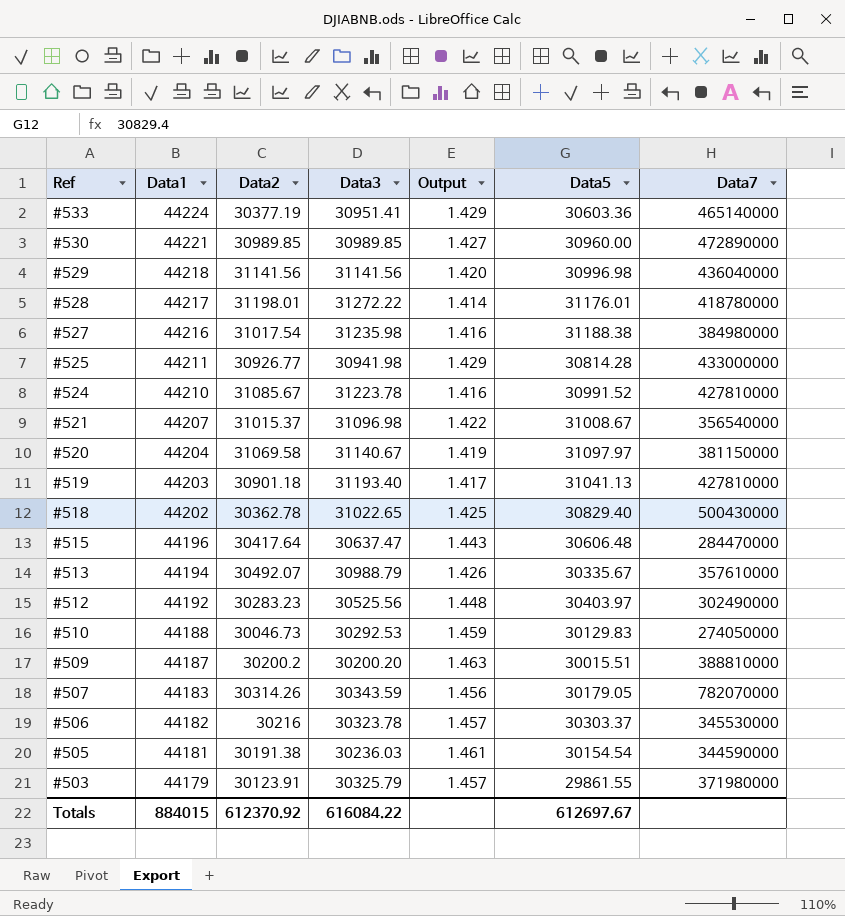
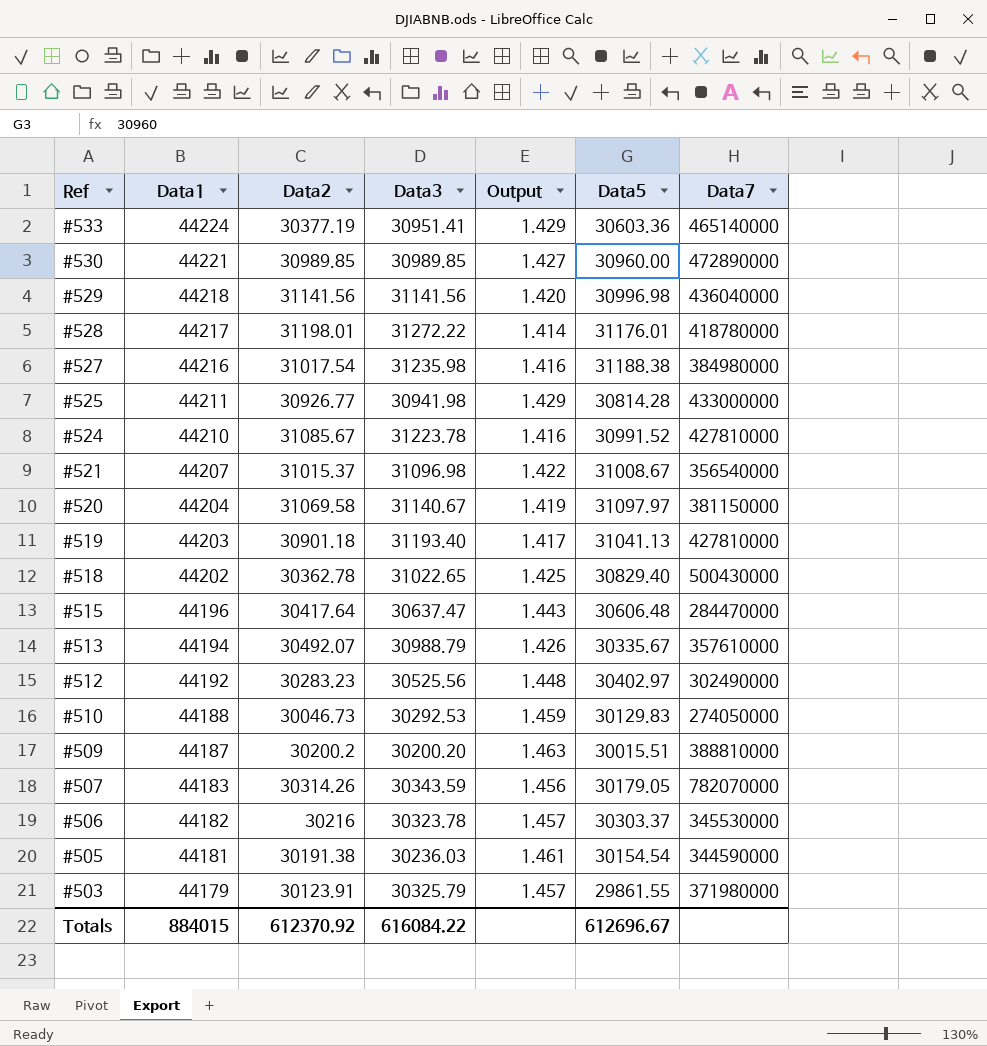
#512 | Data5: 30403.97 -> 30402.97
Totals | Data5: 612697.67 -> 612696.67

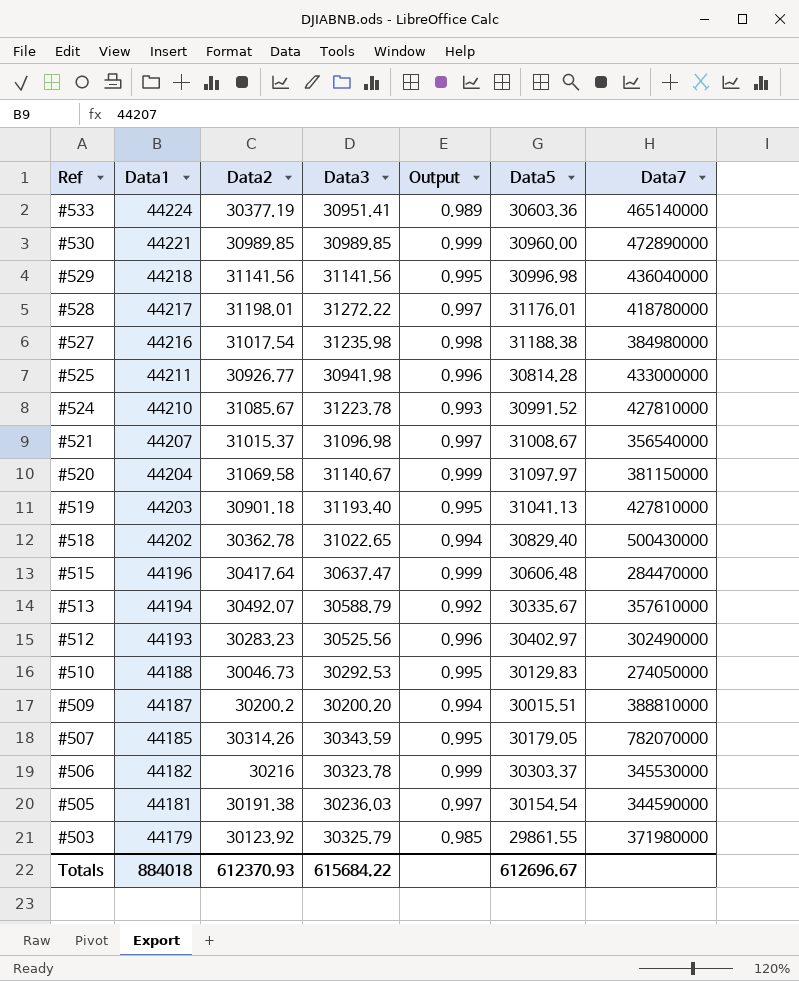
column Output | formula: [Data1] / [Data3] -> [Data5] / [Data3]
#513 | Data3: 30988.79 -> 30588.79
#512 | Data1: 44192 -> 44193
#507 | Data1: 44183 -> 44185
#503 | Data2: 30123.91 -> 30123.92
Totals | Data1: 884015 -> 884018
Totals | Data2: 612370.92 -> 612370.93
Totals | Data3: 616084.22 -> 615684.22

